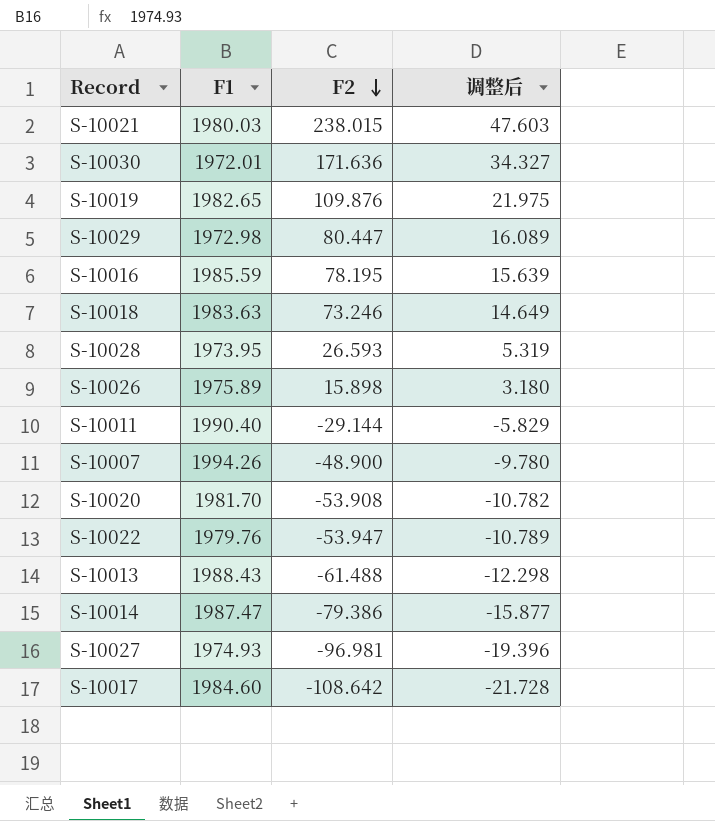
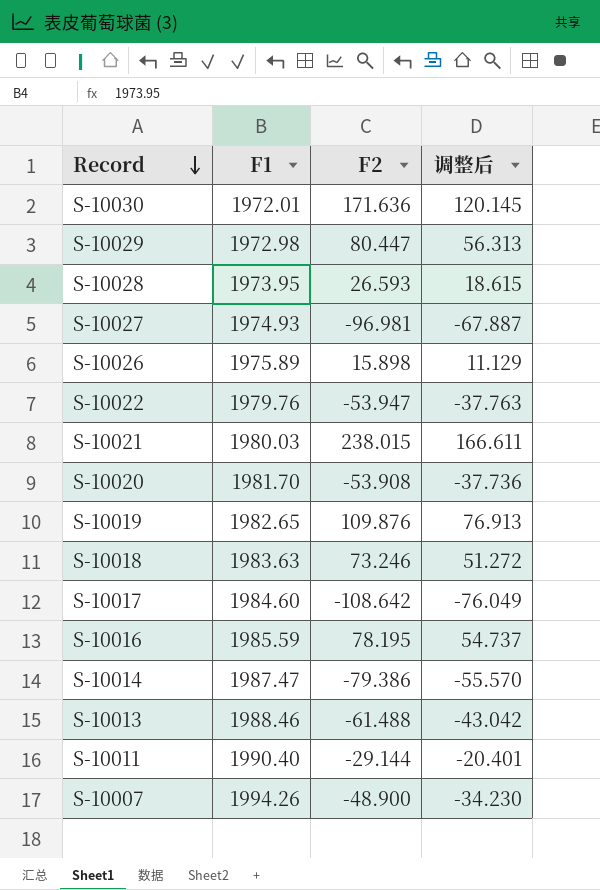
row order: F2 descending -> Record descending
column 调整后 | formula: [F2] * 0.2 -> [F2] * 0.7
S-10013 | F1: 1988.43 -> 1988.46

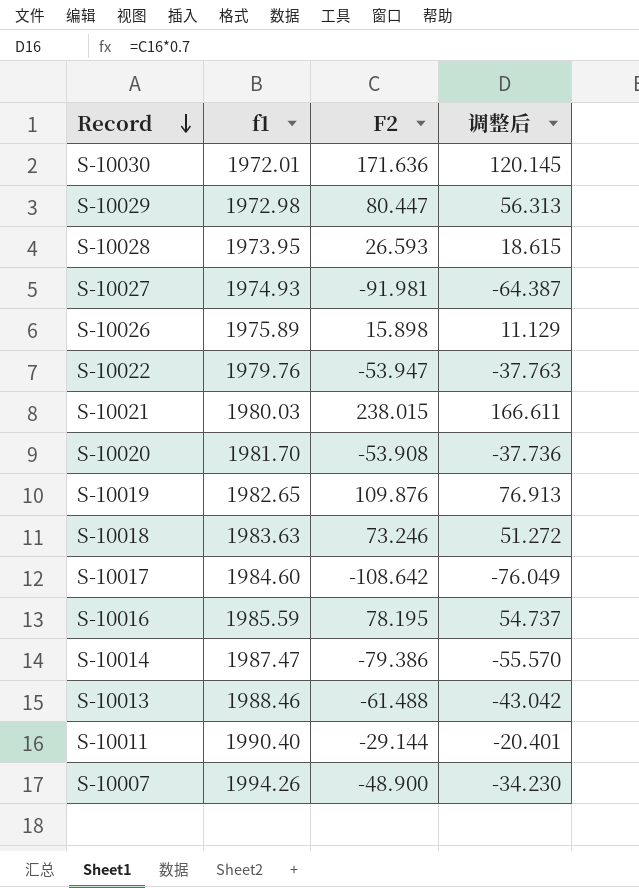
column name: F1 -> f1
S-10027 | F2: -96.981 -> -91.981
S-10027 | 调整后: -67.887 -> -64.387

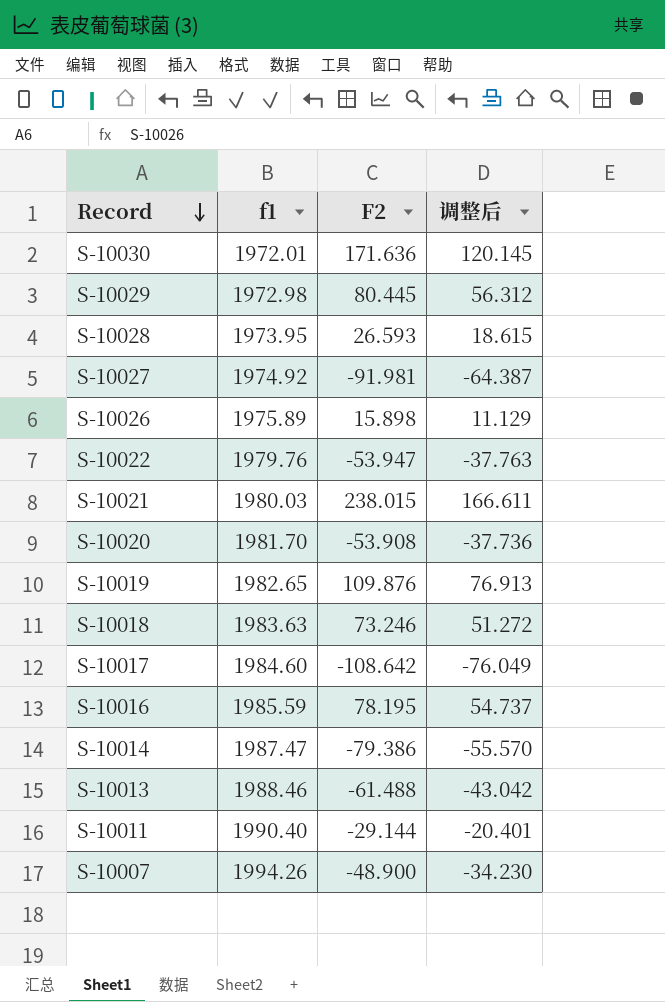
S-10029 | F2: 80.447 -> 80.445
S-10029 | 调整后: 56.313 -> 56.312
S-10027 | f1: 1974.93 -> 1974.92

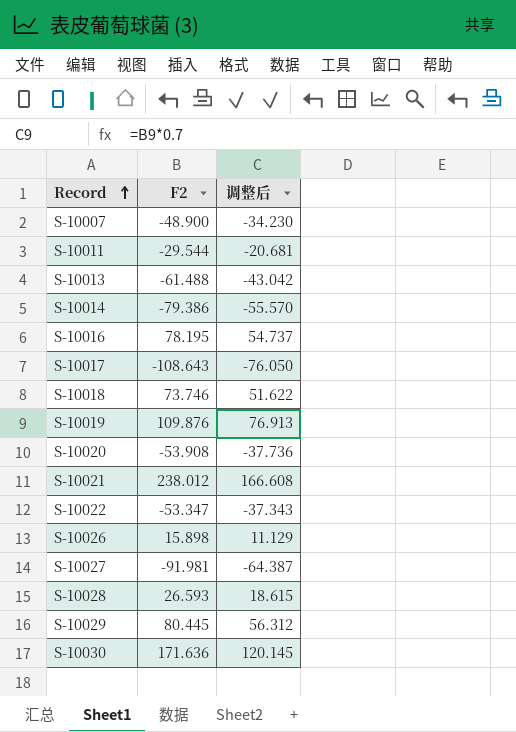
row order: Record descending -> Record ascending
column f1 | position: 2 -> none
S-10011 | F2: -29.144 -> -29.544
S-10011 | 调整后: -20.401 -> -20.681
S-10017 | F2: -108.642 -> -108.643
S-10017 | 调整后: -76.049 -> -76.050
S-10018 | F2: 73.246 -> 73.746
S-10018 | 调整后: 51.272 -> 51.622
S-10021 | F2: 238.015 -> 238.012
S-10021 | 调整后: 166.611 -> 166.608
S-10022 | F2: -53.947 -> -53.347
S-10022 | 调整后: -37.763 -> -37.343

